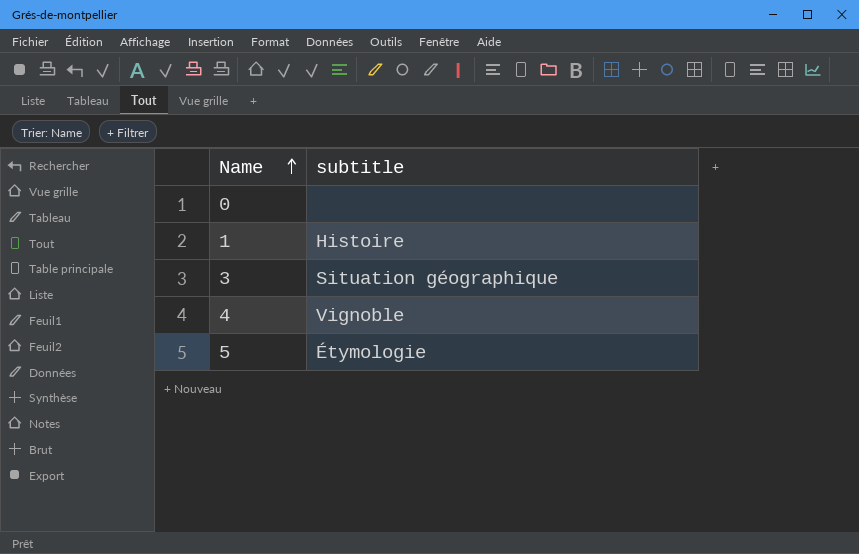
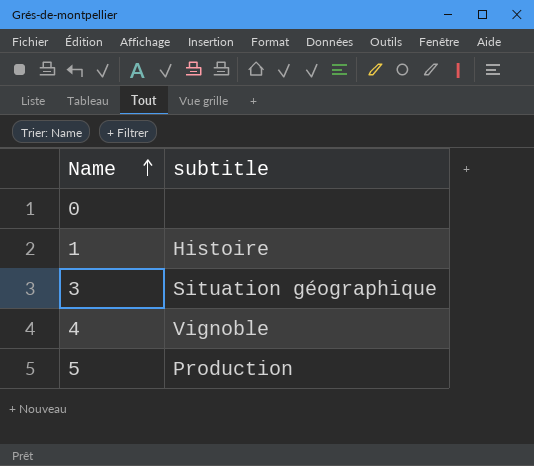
5 | subtitle: Étymologie -> Production

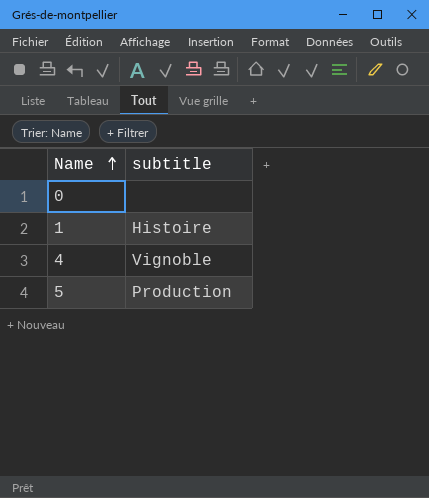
row 3: Situation géographique -> none

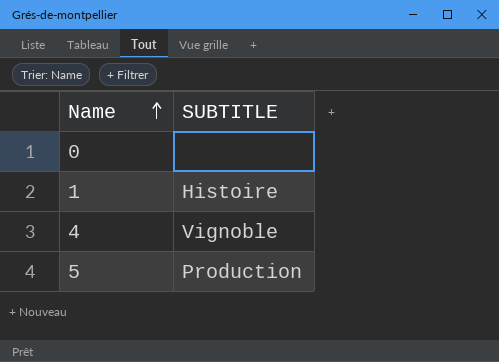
column name: subtitle -> SUBTITLE

